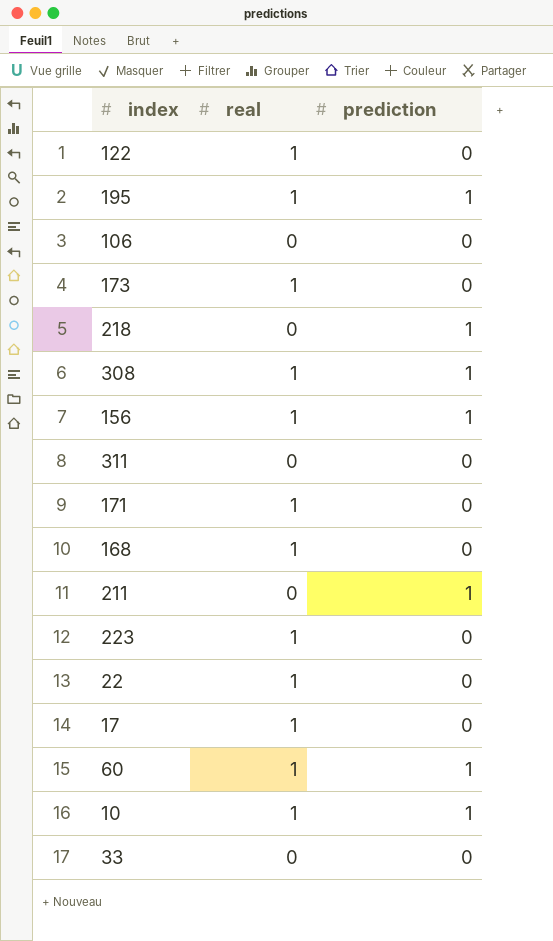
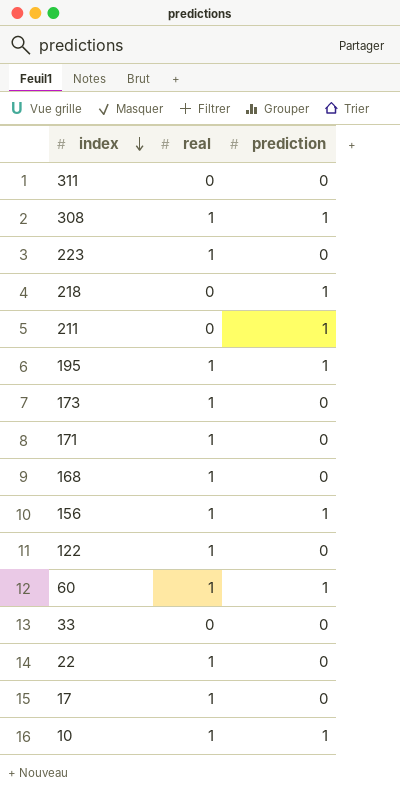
row order: none -> index descending
row 106: 0 | 0 -> none

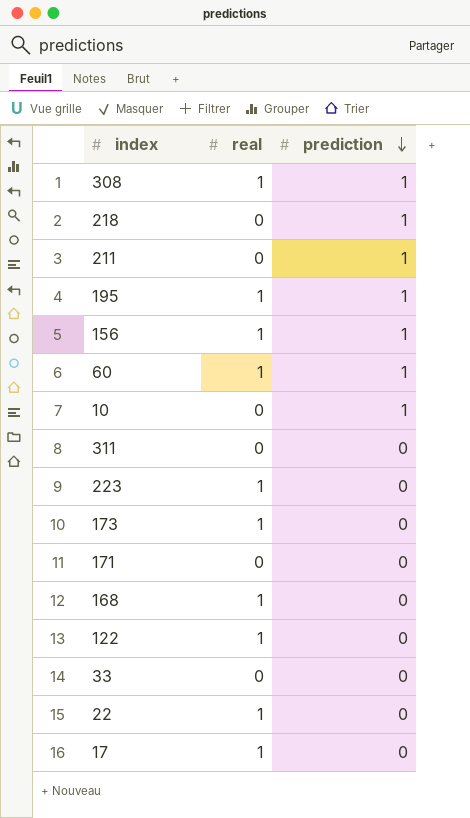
row order: index descending -> prediction descending
10 | real: 1 -> 0
171 | real: 1 -> 0

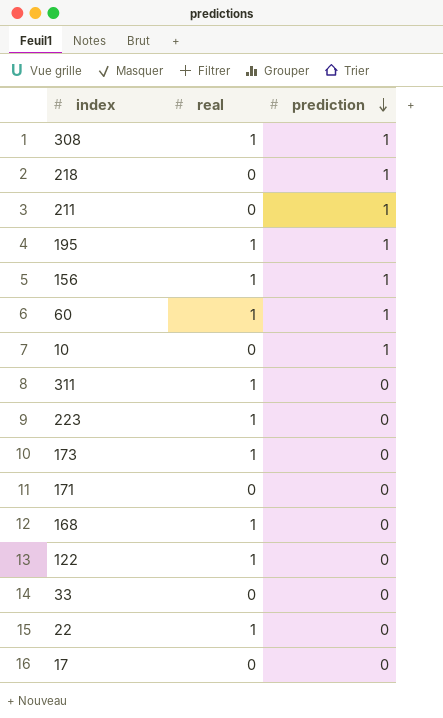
311 | real: 0 -> 1
17 | real: 1 -> 0

